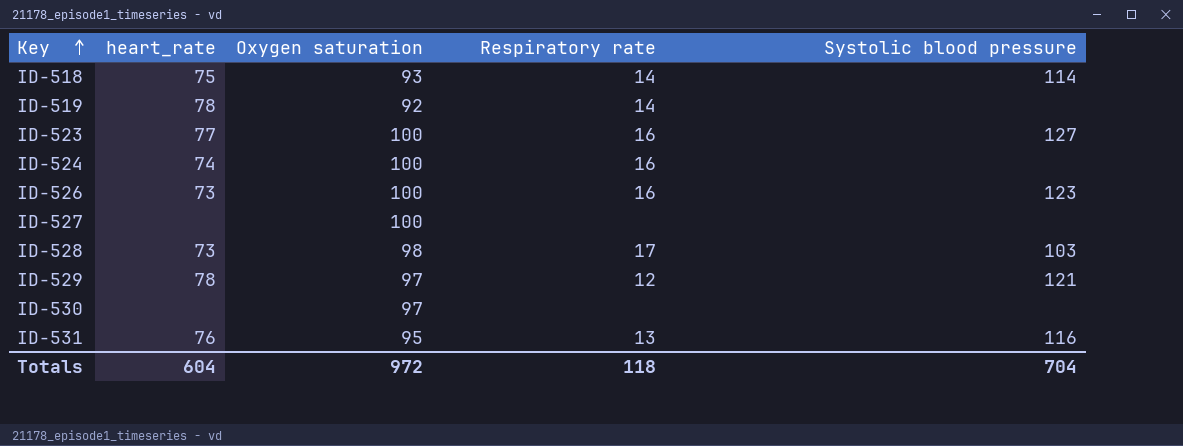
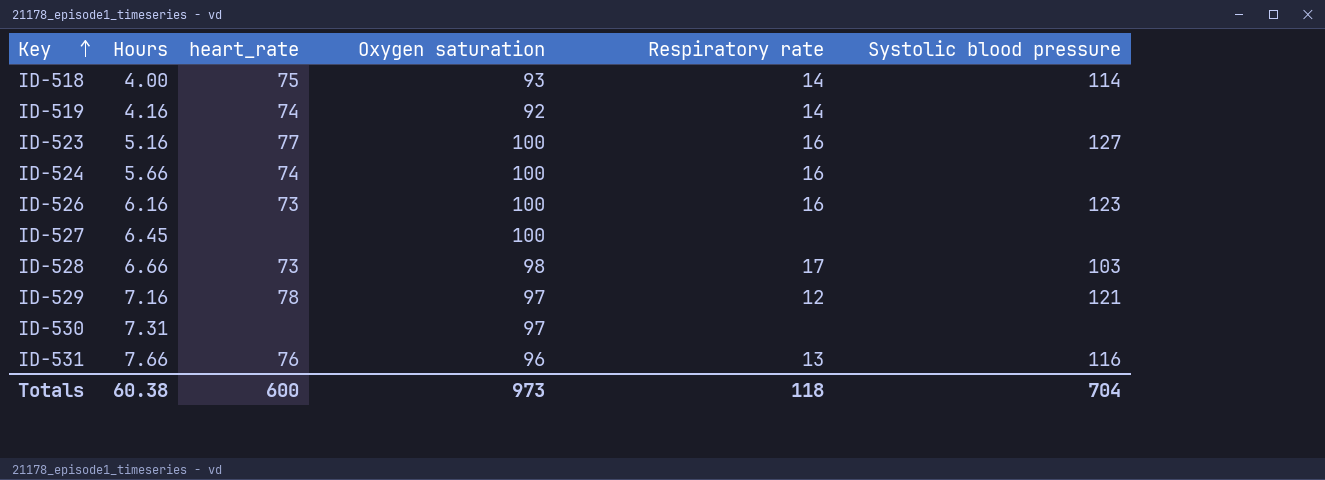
column Hours | position: none -> 2
ID-519 | heart_rate: 78 -> 74
ID-531 | Oxygen saturation: 95 -> 96
Totals | heart_rate: 604 -> 600
Totals | Oxygen saturation: 972 -> 973

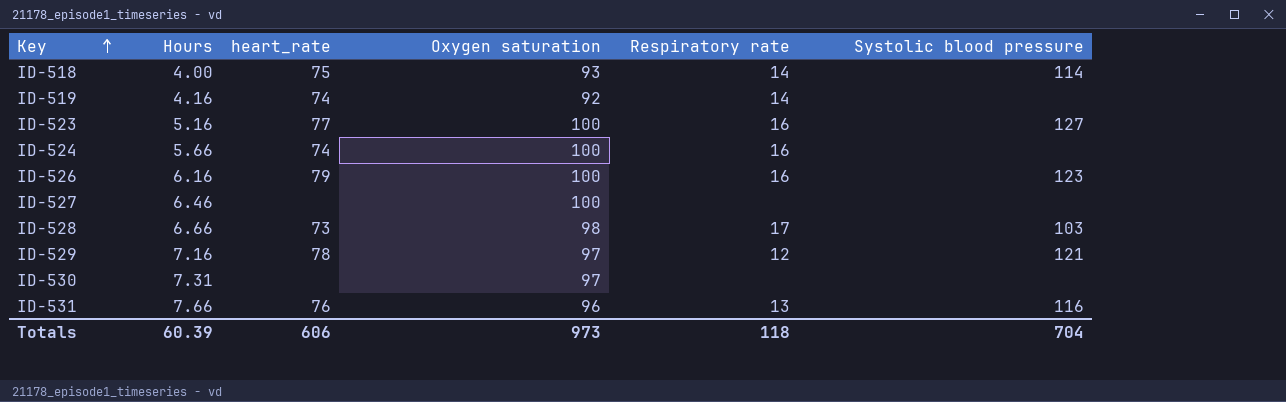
ID-526 | heart_rate: 73 -> 79
ID-527 | Hours: 6.45 -> 6.46
Totals | Hours: 60.38 -> 60.39
Totals | heart_rate: 600 -> 606

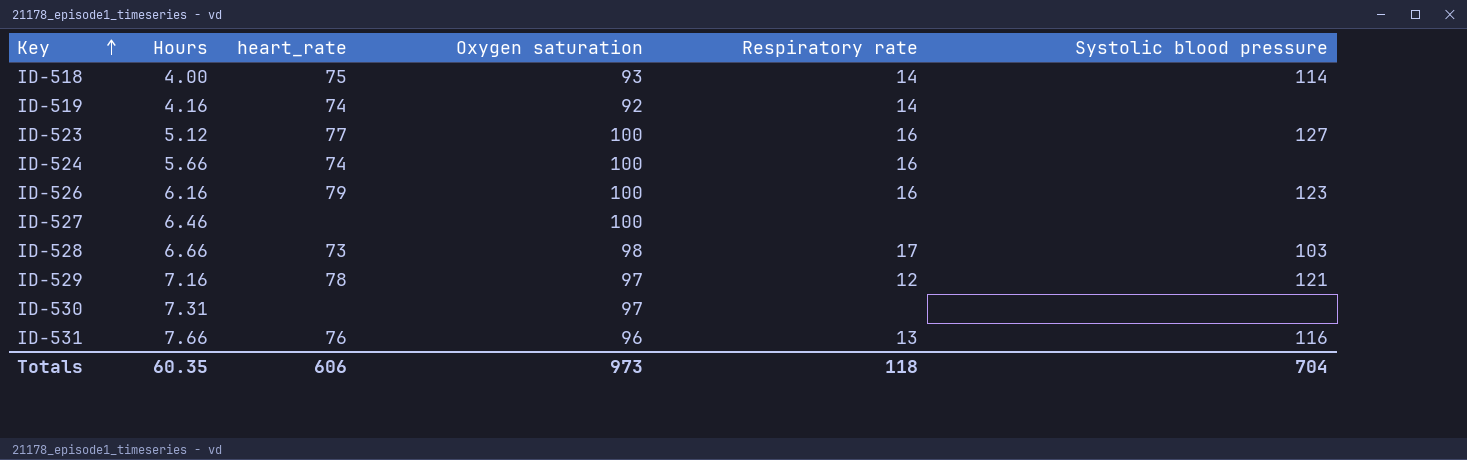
ID-523 | Hours: 5.16 -> 5.12
Totals | Hours: 60.39 -> 60.35

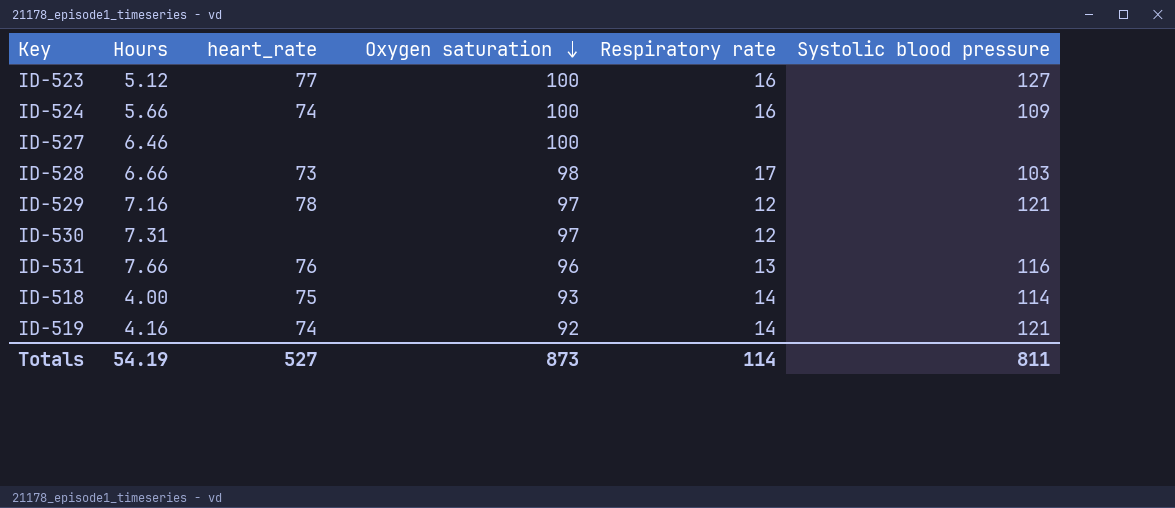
row order: Key ascending -> Oxygen saturation descending
row ID-526: 6.16 | 79 | 100 | 16 | 123 -> none
ID-524 | Systolic blood pressure: none -> 109
ID-530 | Respiratory rate: none -> 12
ID-519 | Systolic blood pressure: none -> 121
Totals | Hours: 60.35 -> 54.19
Totals | heart_rate: 606 -> 527
Totals | Oxygen saturation: 973 -> 873
Totals | Respiratory rate: 118 -> 114
Totals | Systolic blood pressure: 704 -> 811

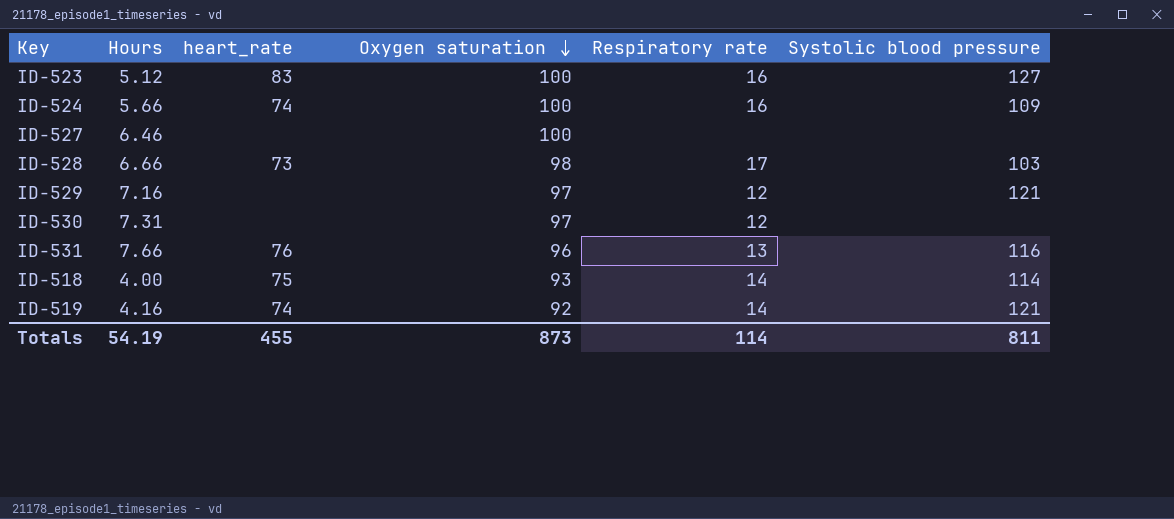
ID-523 | heart_rate: 77 -> 83
ID-529 | heart_rate: 78 -> none
Totals | heart_rate: 527 -> 455

